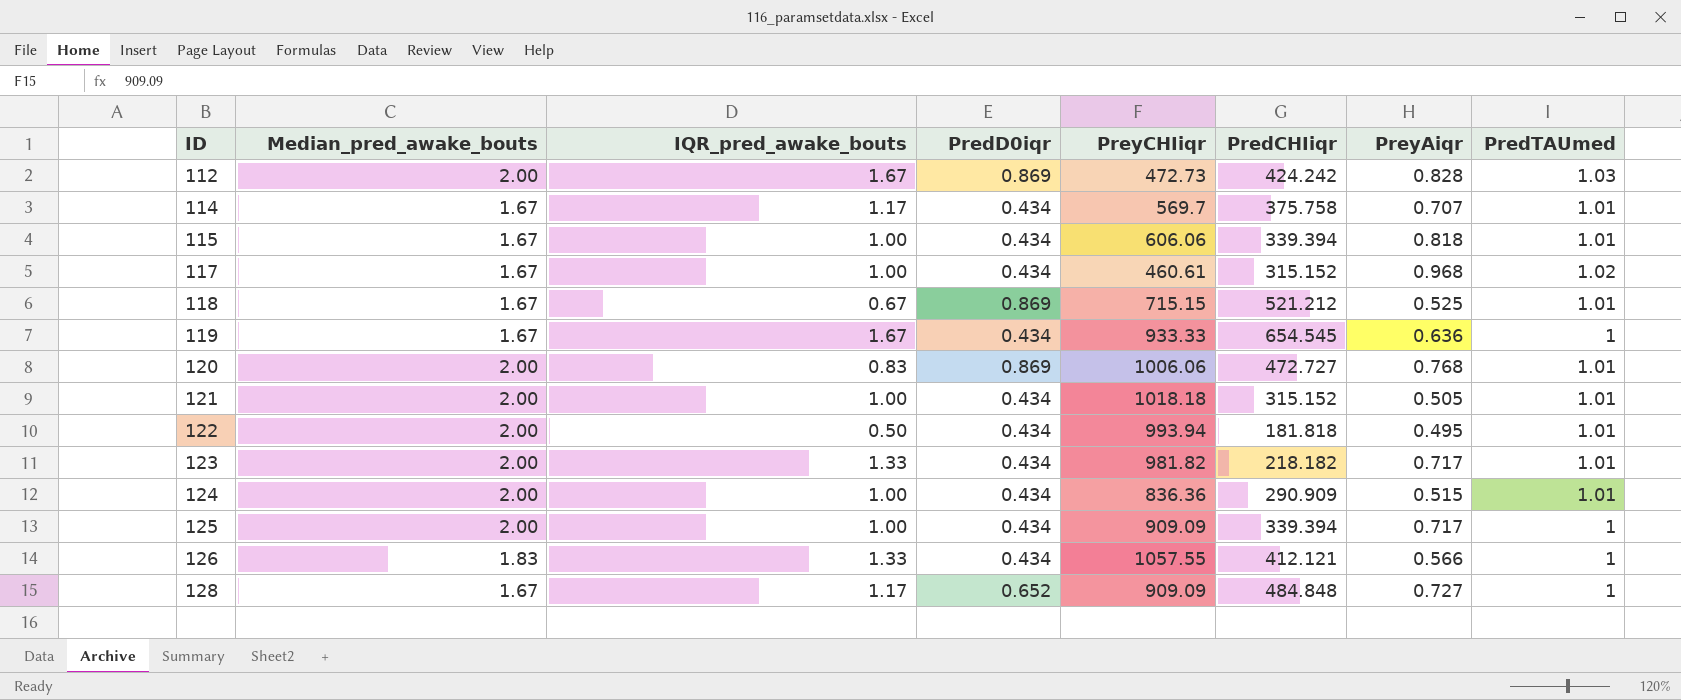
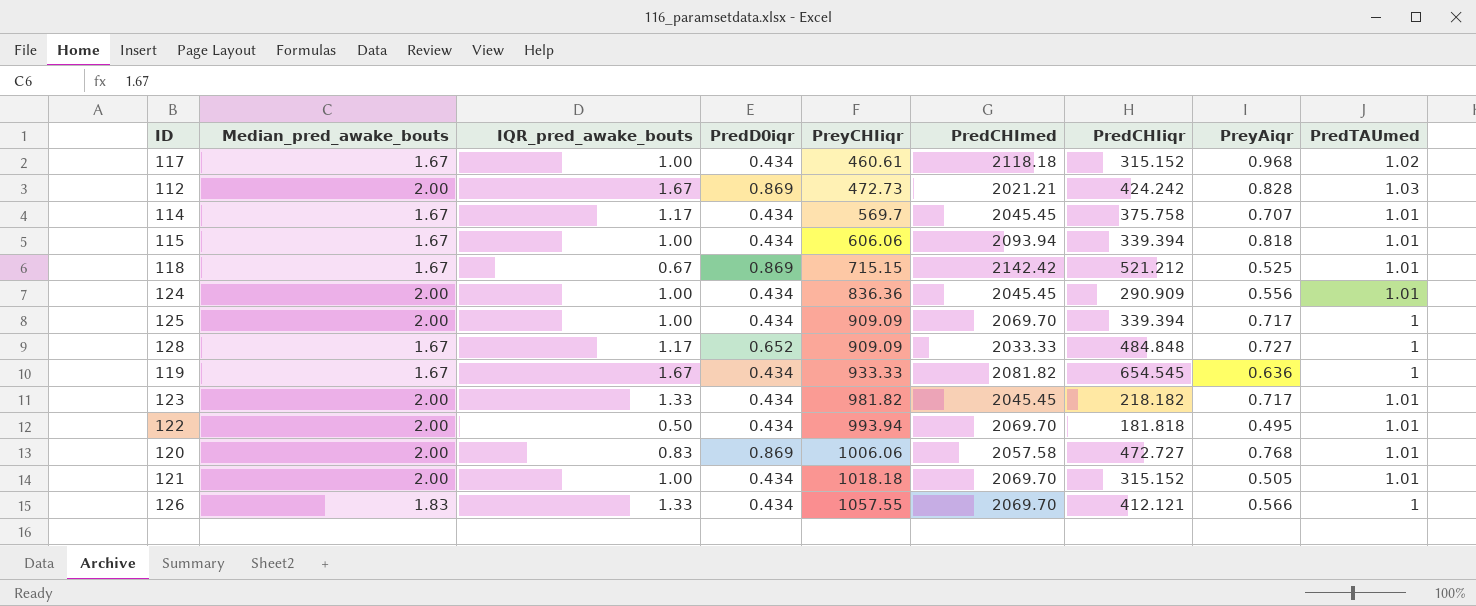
row order: ID ascending -> PreyCHIiqr ascending
column PredCHImed | position: none -> 6
124 | PreyAiqr: 0.515 -> 0.556

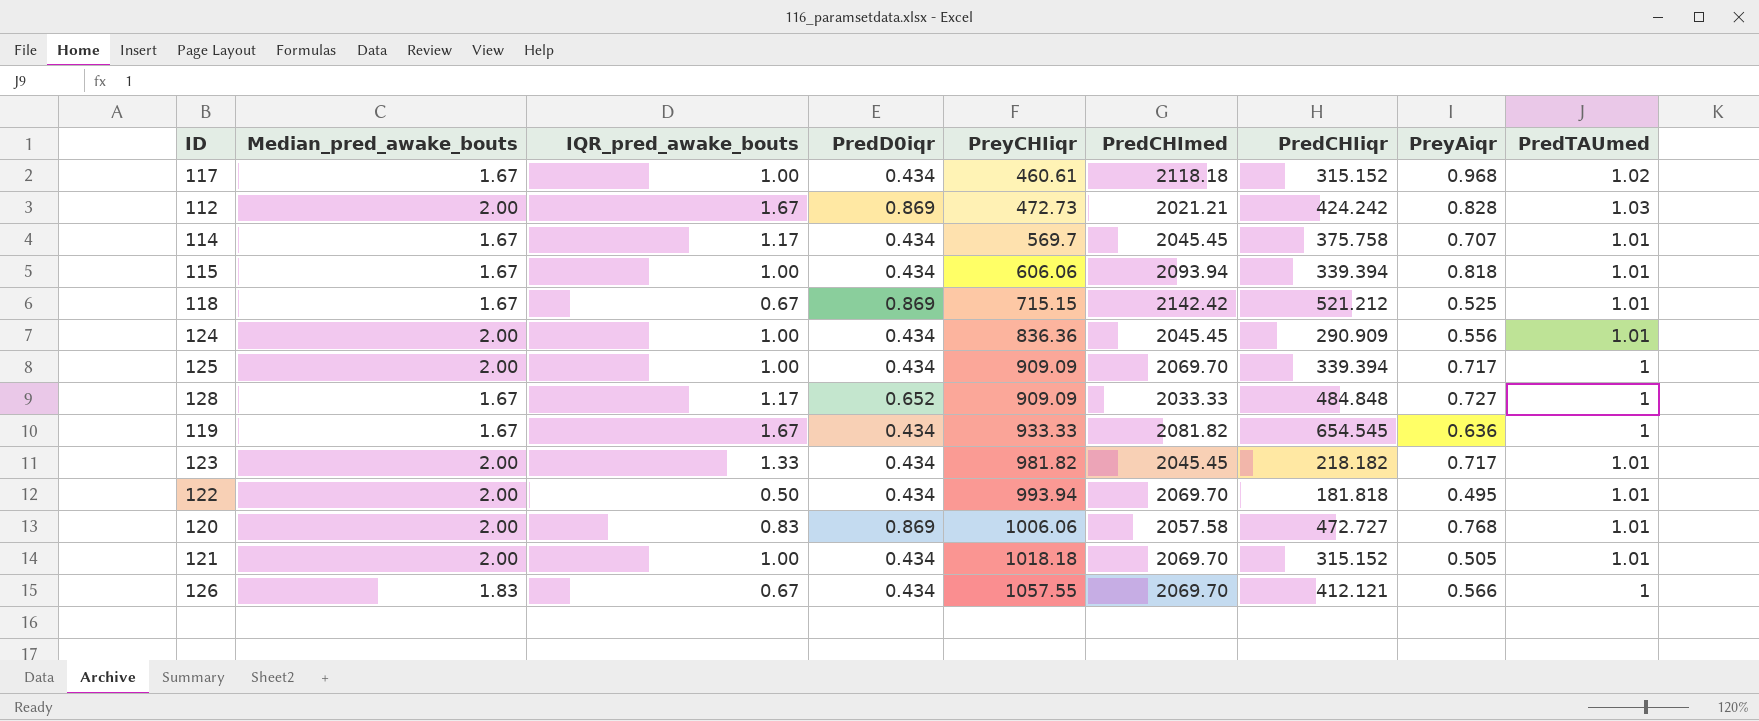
126 | IQR_pred_awake_bouts: 1.33 -> 0.67

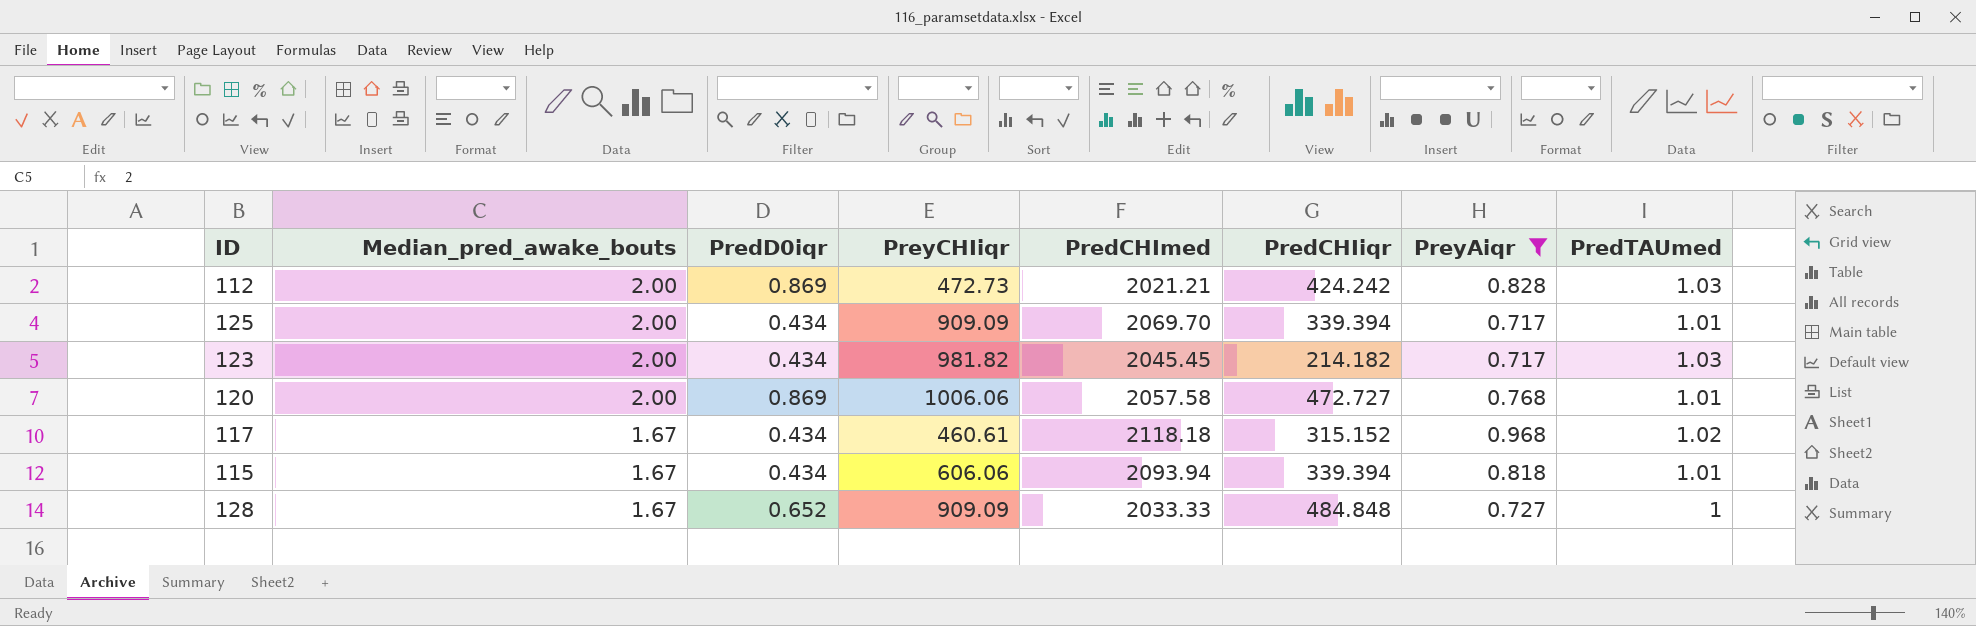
filter: none -> PreyAiqr >= 0.717
row order: PreyCHIiqr ascending -> Median_pred_awake_bouts descending
column IQR_pred_awake_bouts | position: 3 -> none
125 | PredTAUmed: 1 -> 1.01
123 | PredCHIiqr: 218.182 -> 214.182
123 | PredTAUmed: 1.01 -> 1.03

